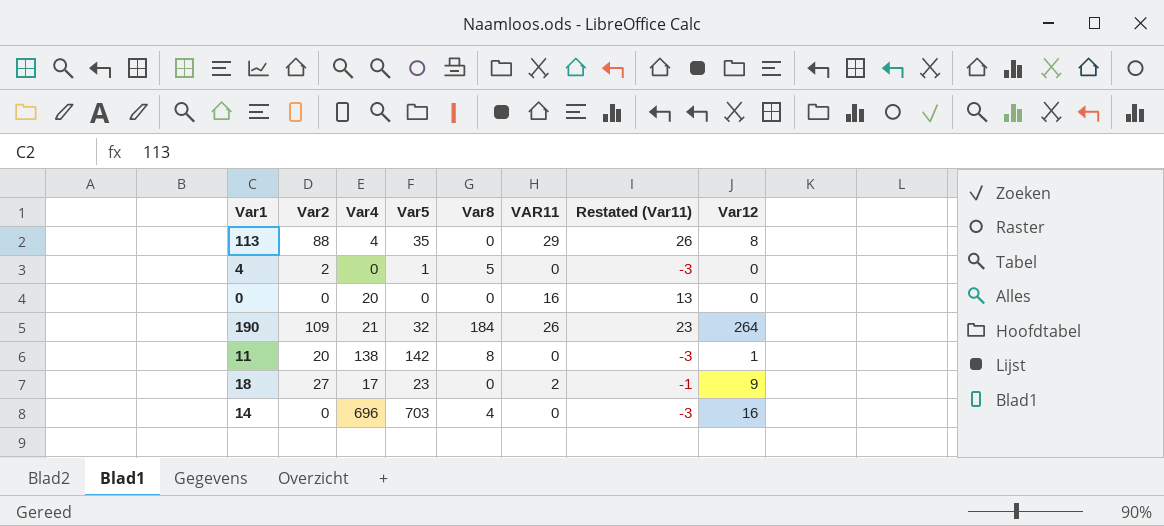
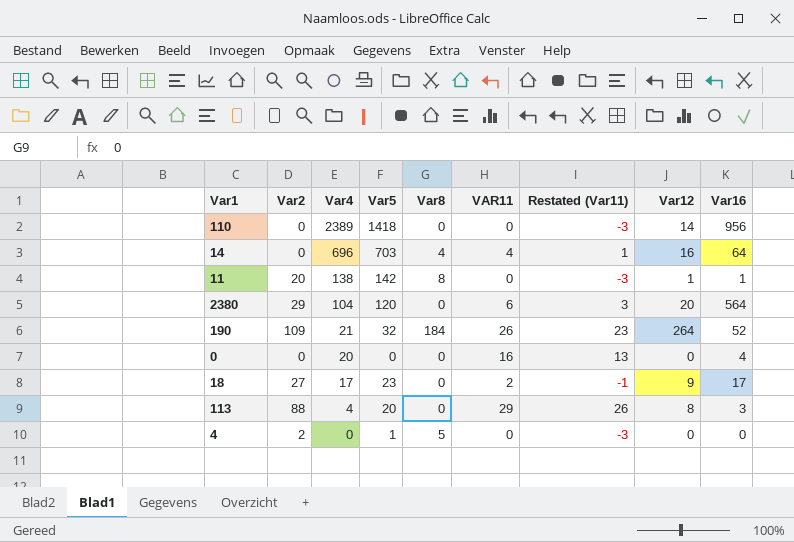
row order: none -> Var4 descending
column Var16 | position: none -> 9
row 110: none -> 0 | 2389 | 1418 | 0 | 0 | -3 | 14 | 956
14 | VAR11: 0 -> 4
14 | Restated (Var11): -3 -> 1
row 2380: none -> 29 | 104 | 120 | 0 | 6 | 3 | 20 | 564
113 | Var5: 35 -> 20

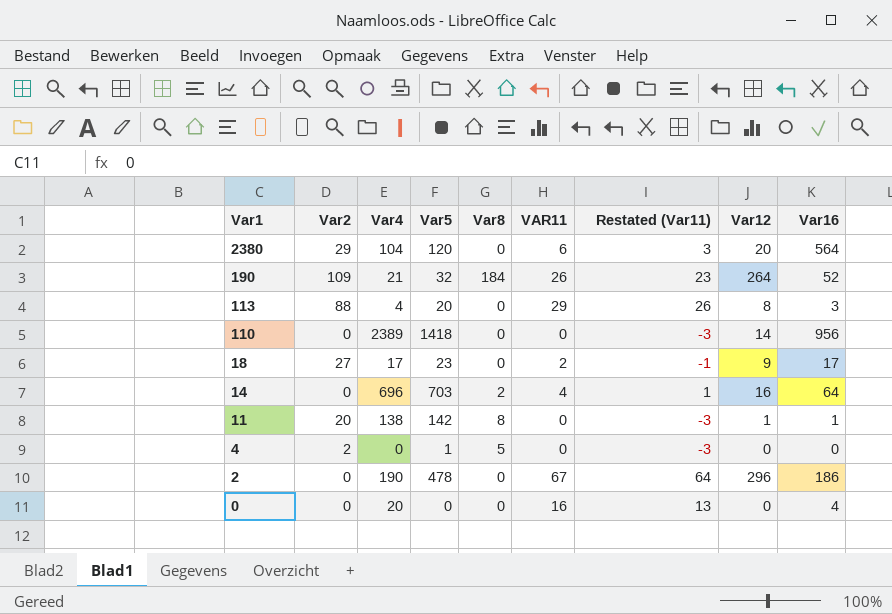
row order: Var4 descending -> Var1 descending
14 | Var8: 4 -> 2
row 2: none -> 0 | 190 | 478 | 0 | 67 | 64 | 296 | 186

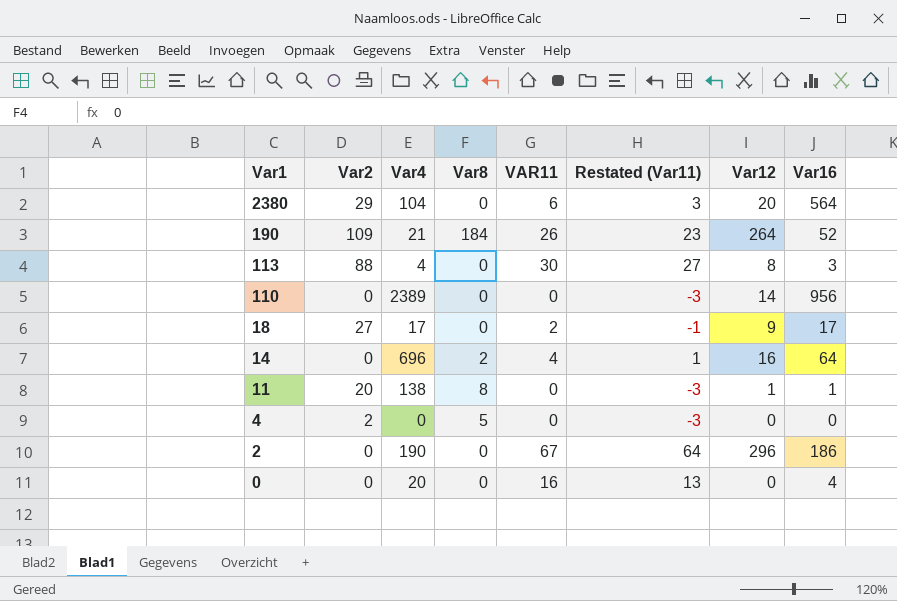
column Var5 | position: 4 -> none
113 | VAR11: 29 -> 30
113 | Restated (Var11): 26 -> 27

